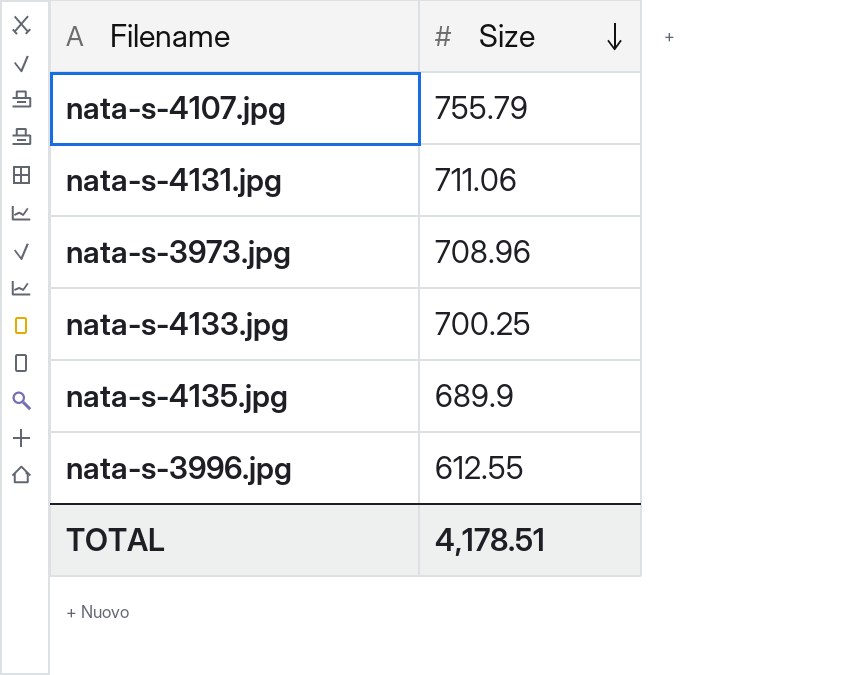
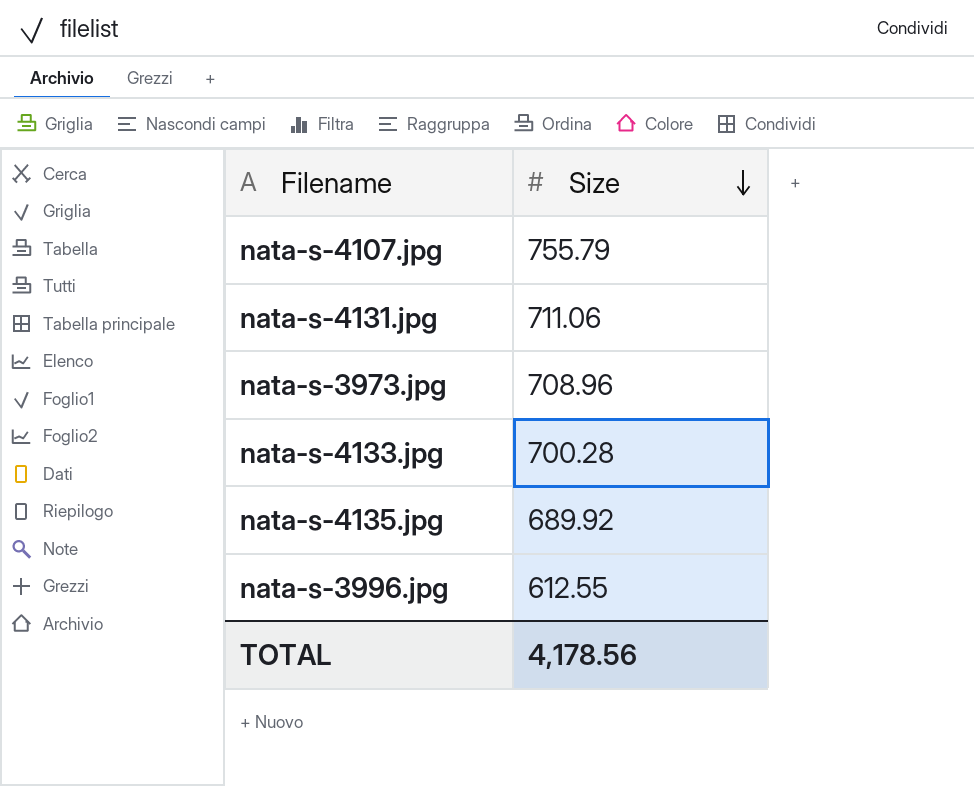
nata-s-4133.jpg | Size: 700.25 -> 700.28
nata-s-4135.jpg | Size: 689.9 -> 689.92
TOTAL | Size: 4,178.51 -> 4,178.56

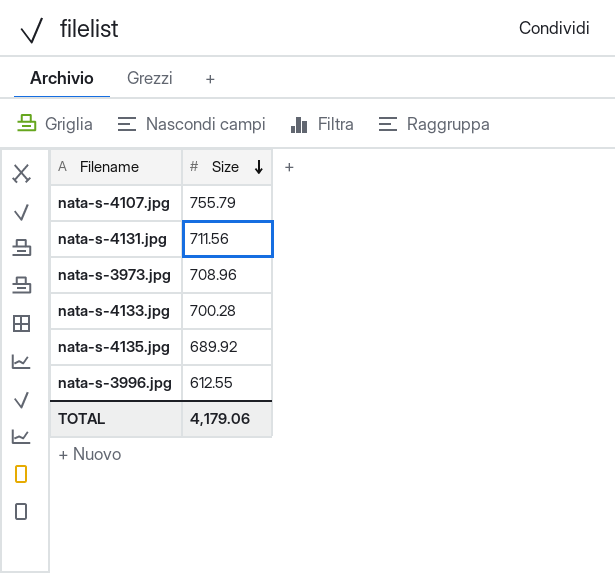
nata-s-4131.jpg | Size: 711.06 -> 711.56
TOTAL | Size: 4,178.56 -> 4,179.06

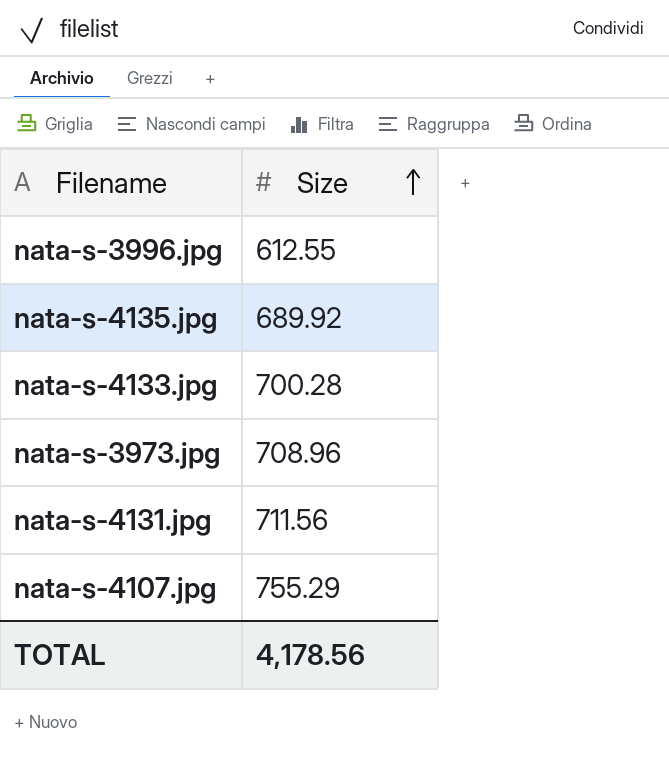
row order: Size descending -> Size ascending
nata-s-4107.jpg | Size: 755.79 -> 755.29
TOTAL | Size: 4,179.06 -> 4,178.56

